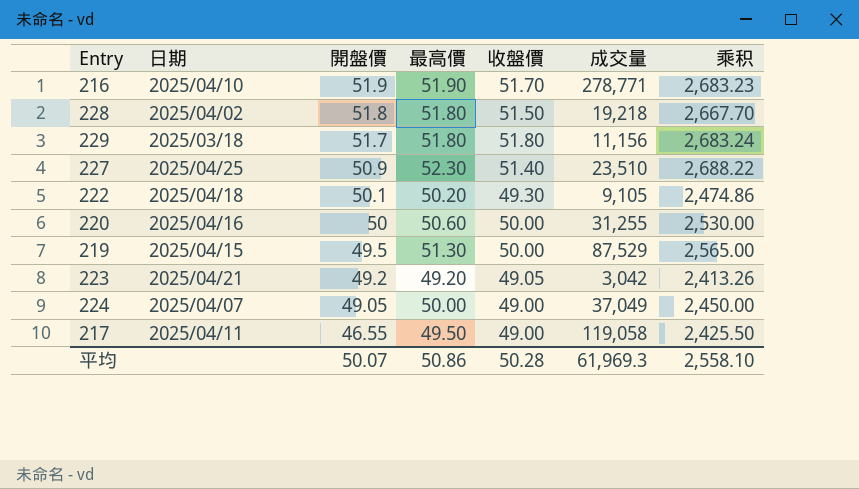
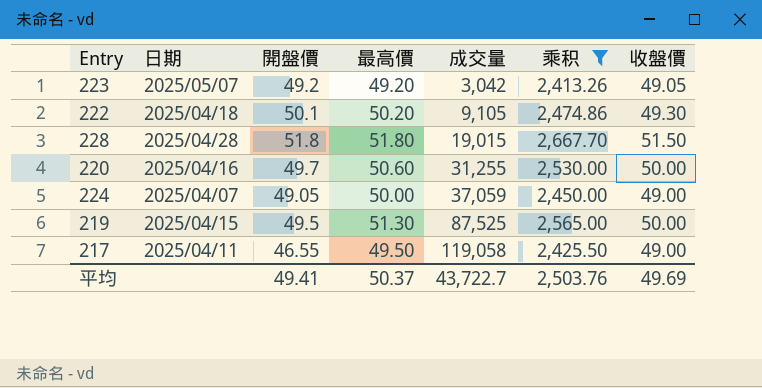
filter: none -> 乘积 <= 2,667.70
row order: 開盤價 descending -> 成交量 ascending
column 收盤價 | position: 5 -> 7
223 | 日期: 2025/04/21 -> 2025/05/07
228 | 日期: 2025/04/02 -> 2025/04/28
228 | 成交量: 19,218 -> 19,015
220 | 開盤價: 50 -> 49.7
224 | 成交量: 37,049 -> 37,059
219 | 成交量: 87,529 -> 87,525
平均 | 開盤價: 50.07 -> 49.41
平均 | 最高價: 50.86 -> 50.37
平均 | 成交量: 61,969.3 -> 43,722.7
平均 | 乘积: 2,558.10 -> 2,503.76
平均 | 收盤價: 50.28 -> 49.69

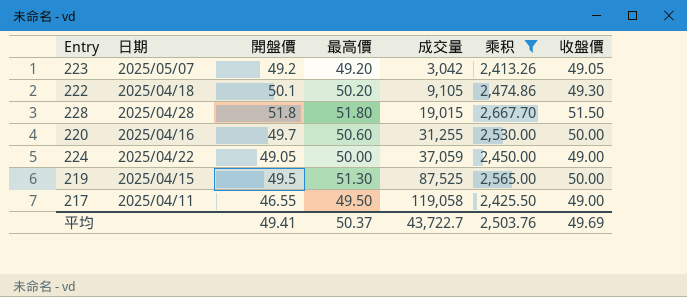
224 | 日期: 2025/04/07 -> 2025/04/22

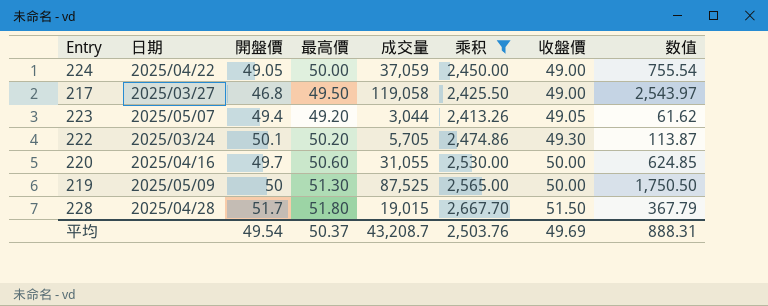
row order: 成交量 ascending -> 收盤價 ascending
column 数值 | formula: none -> [成交量] / [開盤價]
217 | 日期: 2025/04/11 -> 2025/03/27
217 | 開盤價: 46.55 -> 46.8
223 | 開盤價: 49.2 -> 49.4
223 | 成交量: 3,042 -> 3,044
222 | 日期: 2025/04/18 -> 2025/03/24
222 | 成交量: 9,105 -> 5,705
220 | 成交量: 31,255 -> 31,055
219 | 日期: 2025/04/15 -> 2025/05/09
219 | 開盤價: 49.5 -> 50
228 | 開盤價: 51.8 -> 51.7
平均 | 開盤價: 49.41 -> 49.54
平均 | 成交量: 43,722.7 -> 43,208.7

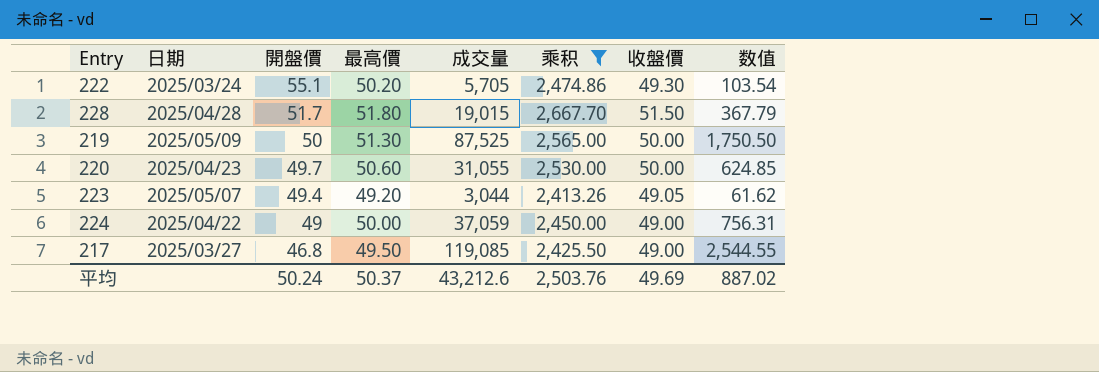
row order: 收盤價 ascending -> 開盤價 descending
222 | 開盤價: 50.1 -> 55.1
222 | 数值: 113.87 -> 103.54
220 | 日期: 2025/04/16 -> 2025/04/23
224 | 開盤價: 49.05 -> 49
224 | 数值: 755.54 -> 756.31
217 | 成交量: 119,058 -> 119,085
217 | 数值: 2,543.97 -> 2,544.55
平均 | 開盤價: 49.54 -> 50.24
平均 | 成交量: 43,208.7 -> 43,212.6
平均 | 数值: 888.31 -> 887.02

